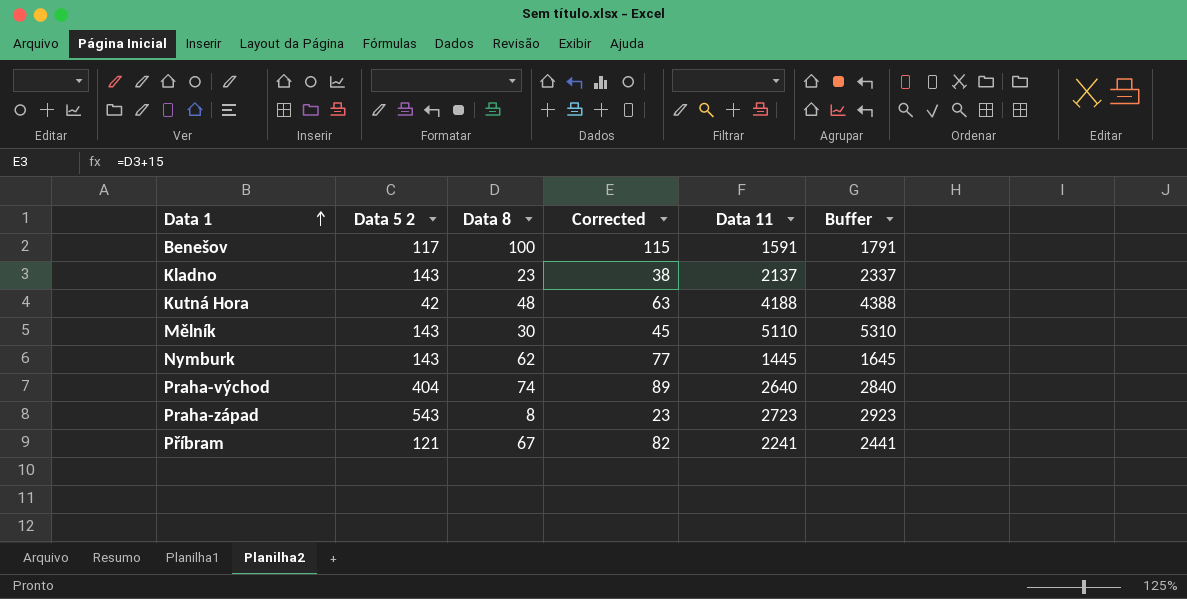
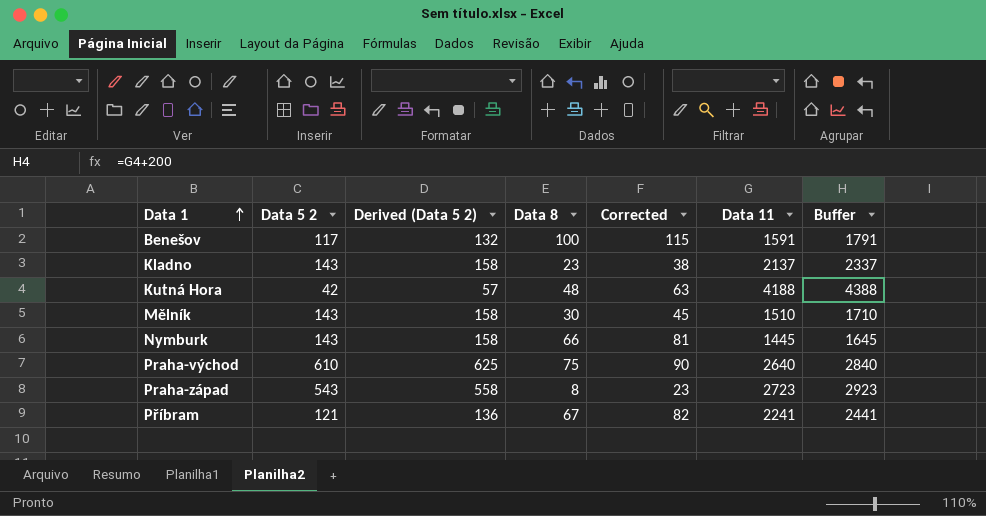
column Derived (Data 5 2) | formula: none -> [Data 5 2] + 15
Mělník | Data 11: 5110 -> 1510
Mělník | Buffer: 5310 -> 1710
Nymburk | Data 8: 62 -> 66
Nymburk | Corrected: 77 -> 81
Praha-východ | Data 5 2: 404 -> 610
Praha-východ | Data 8: 74 -> 75
Praha-východ | Corrected: 89 -> 90

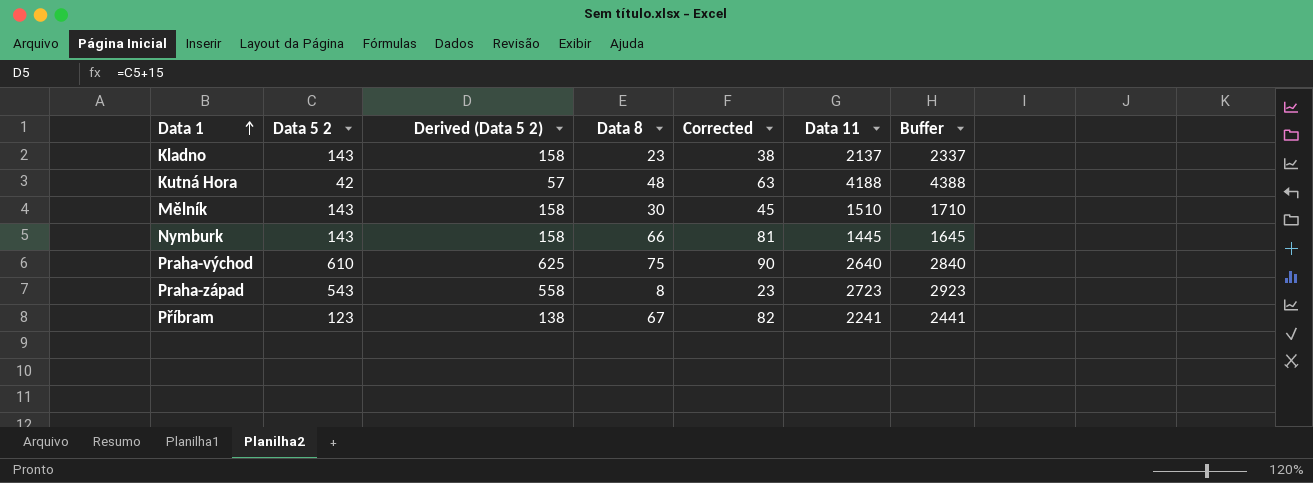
row Benešov: 117 | 132 | 100 | 115 | 1591 | 1791 -> none
Příbram | Data 5 2: 121 -> 123
Příbram | Derived (Data 5 2): 136 -> 138

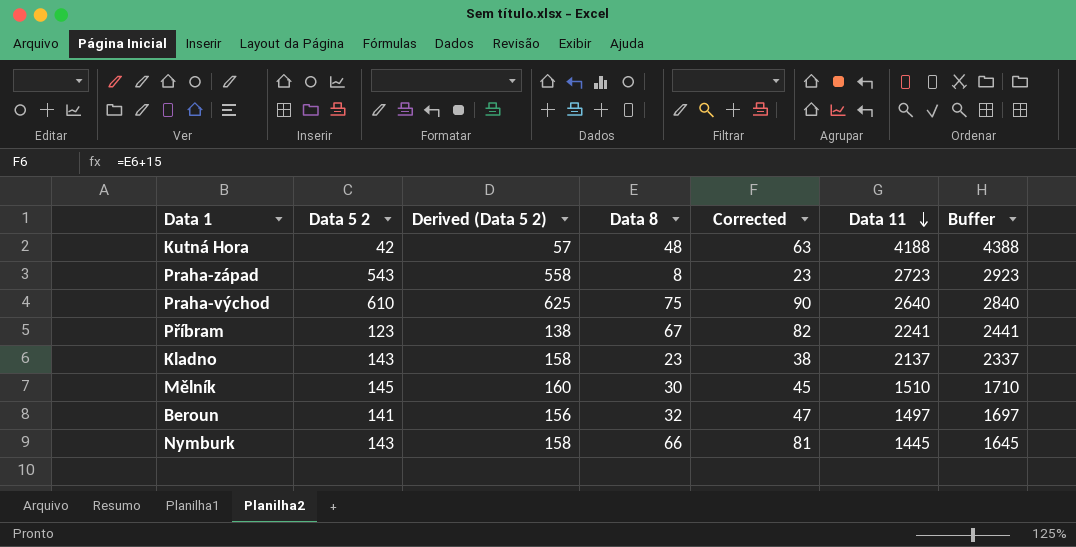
row order: Data 1 ascending -> Data 11 descending
Mělník | Data 5 2: 143 -> 145
Mělník | Derived (Data 5 2): 158 -> 160
row Beroun: none -> 141 | 156 | 32 | 47 | 1497 | 1697

